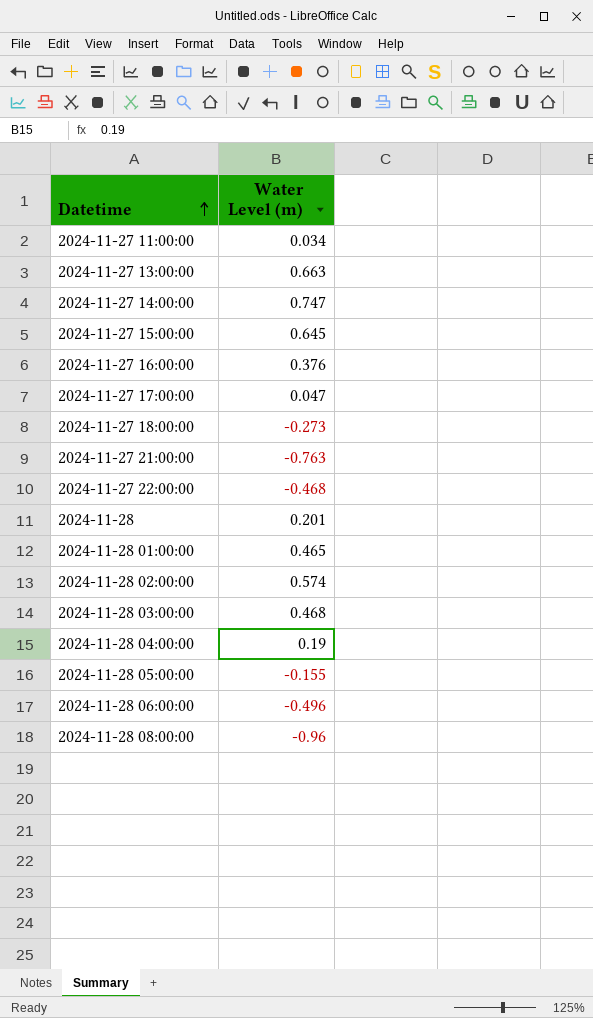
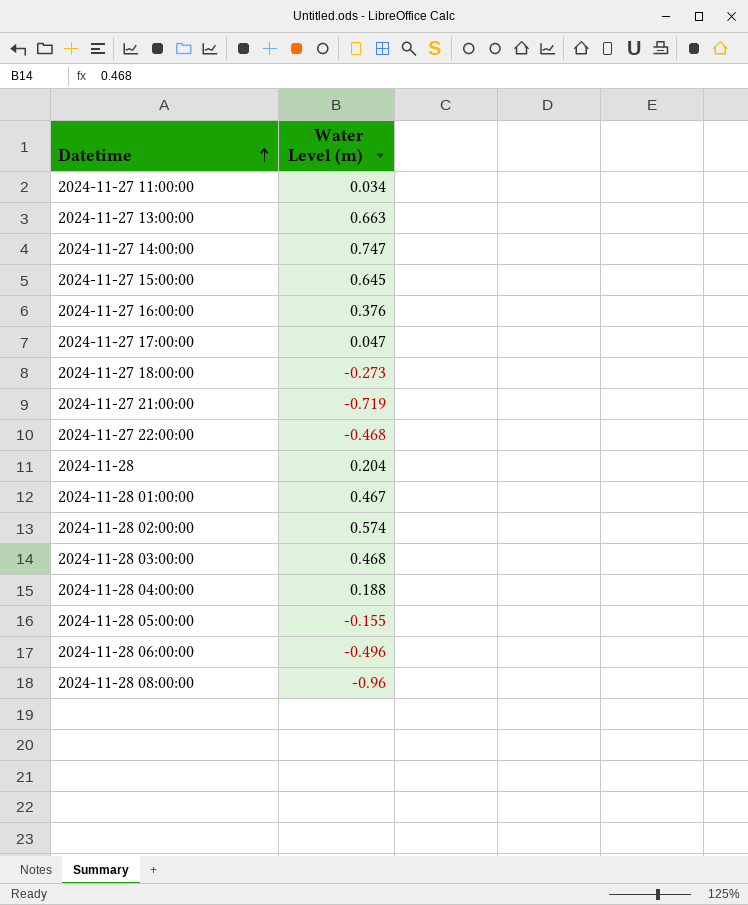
2024-11-27 21:00:00 | Water Level (m): -0.763 -> -0.719
2024-11-28 | Water Level (m): 0.201 -> 0.204
2024-11-28 01:00:00 | Water Level (m): 0.465 -> 0.467
2024-11-28 04:00:00 | Water Level (m): 0.19 -> 0.188

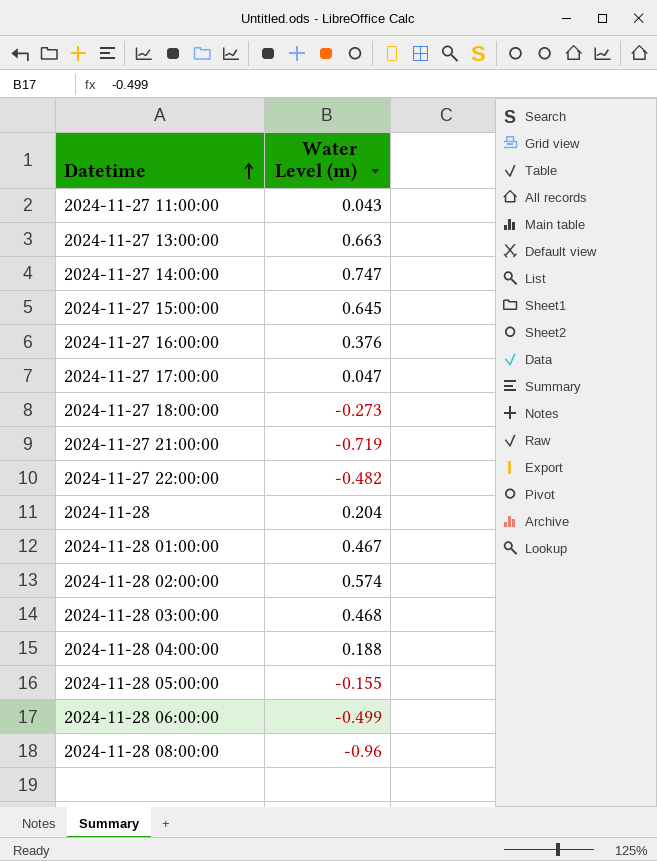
2024-11-27 11:00:00 | Water Level (m): 0.034 -> 0.043
2024-11-27 22:00:00 | Water Level (m): -0.468 -> -0.482
2024-11-28 06:00:00 | Water Level (m): -0.496 -> -0.499

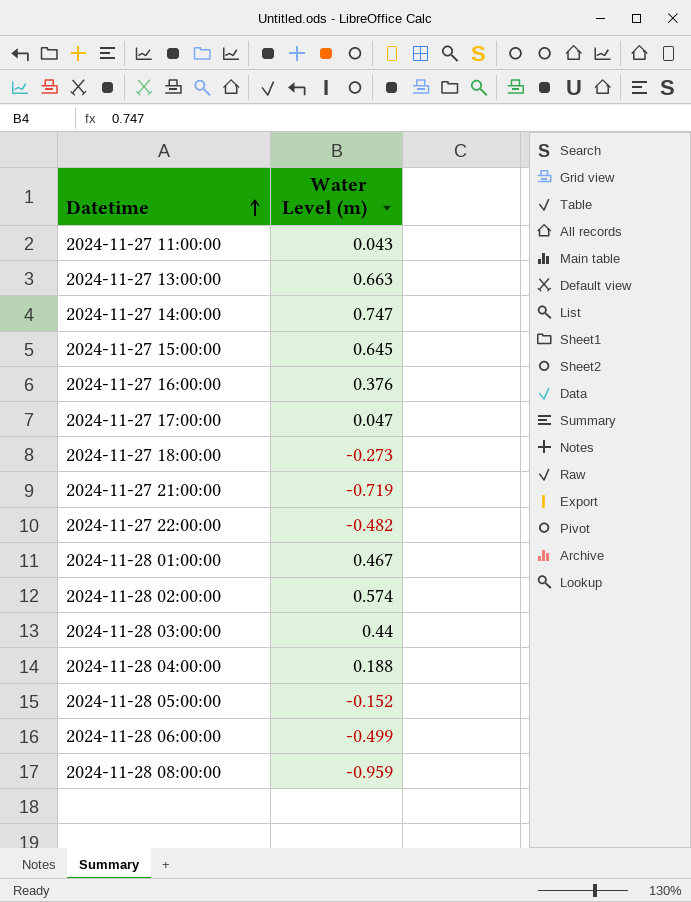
row 2024-11-28: 0.204 -> none
2024-11-28 03:00:00 | Water Level (m): 0.468 -> 0.44
2024-11-28 05:00:00 | Water Level (m): -0.155 -> -0.152
2024-11-28 08:00:00 | Water Level (m): -0.96 -> -0.959

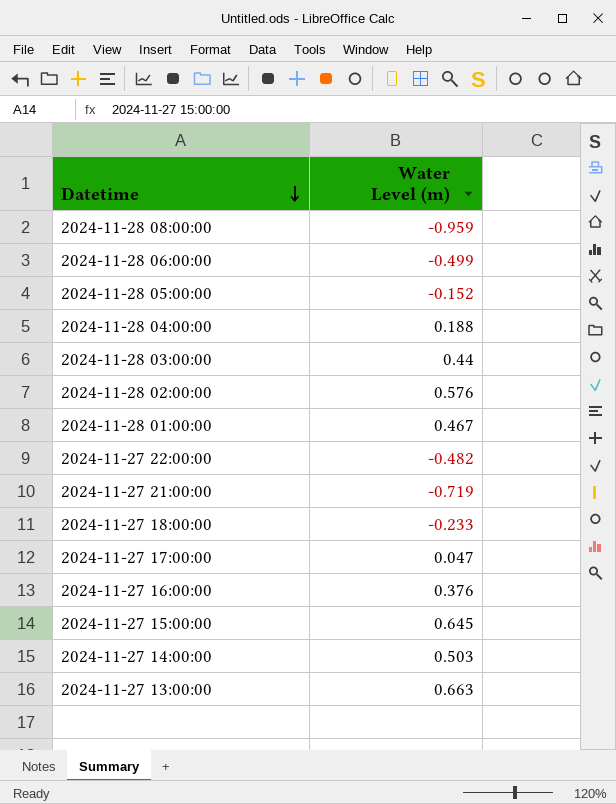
row order: Datetime ascending -> Datetime descending
row 2024-11-27 11:00:00: 0.043 -> none
2024-11-28 02:00:00 | Water Level (m): 0.574 -> 0.576
2024-11-27 18:00:00 | Water Level (m): -0.273 -> -0.233
2024-11-27 14:00:00 | Water Level (m): 0.747 -> 0.503

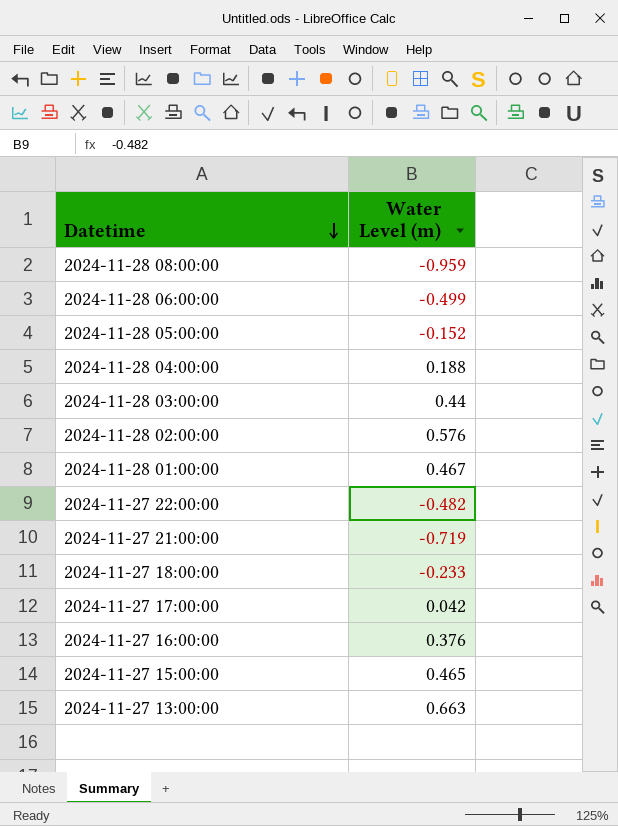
row 2024-11-27 14:00:00: 0.503 -> none
2024-11-27 17:00:00 | Water Level (m): 0.047 -> 0.042
2024-11-27 15:00:00 | Water Level (m): 0.645 -> 0.465

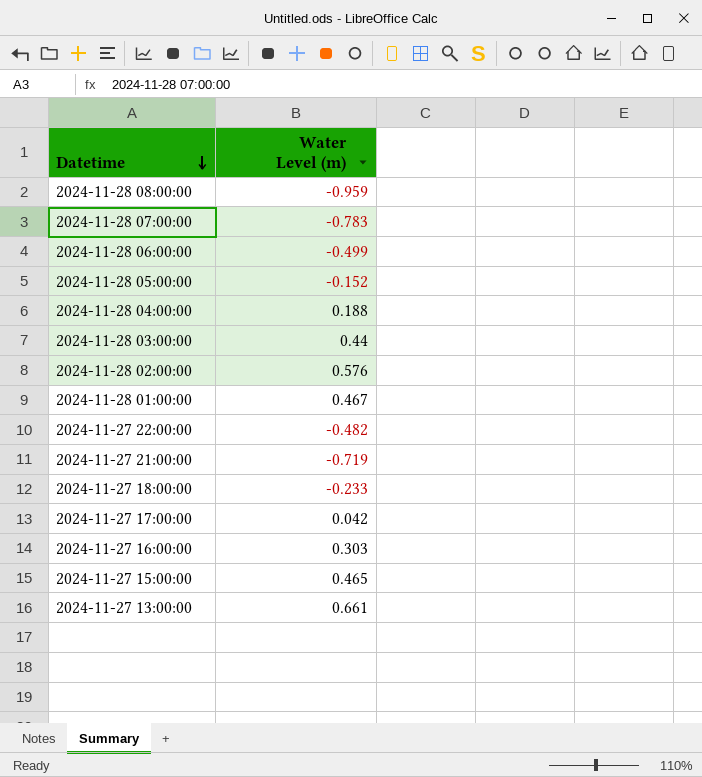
row 2024-11-28 07:00:00: none -> -0.783
2024-11-27 16:00:00 | Water Level (m): 0.376 -> 0.303
2024-11-27 13:00:00 | Water Level (m): 0.663 -> 0.661

